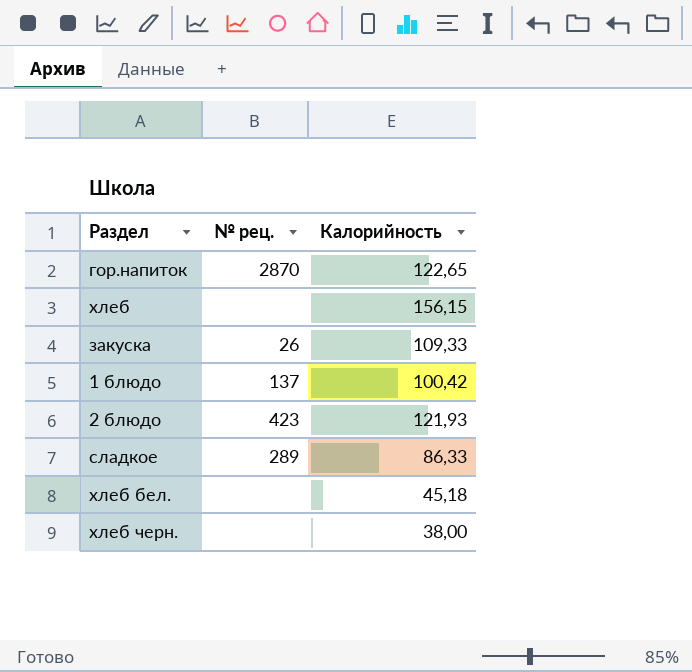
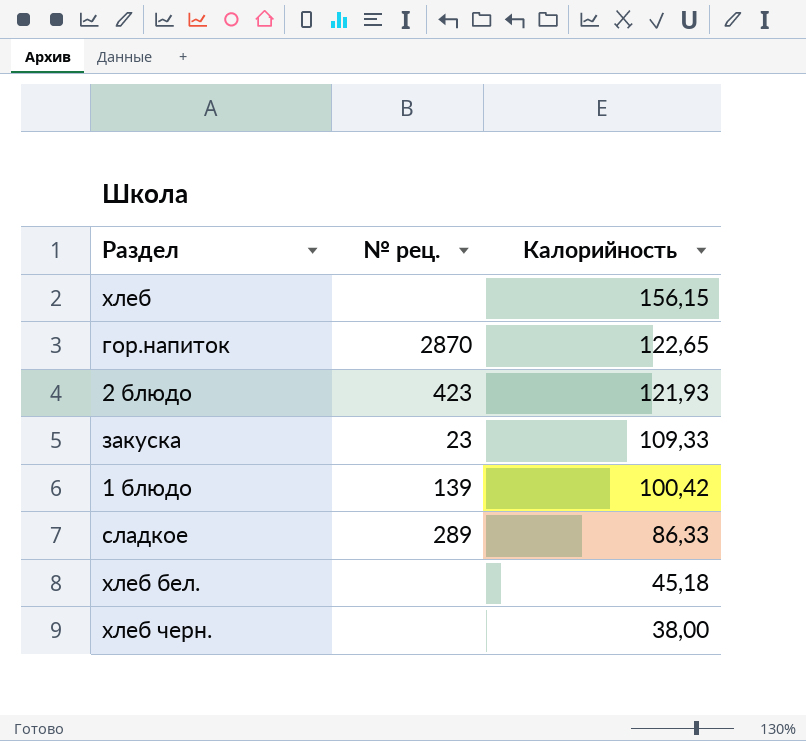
row order: none -> Калорийность descending
закуска | № рец.: 26 -> 23
1 блюдо | № рец.: 137 -> 139

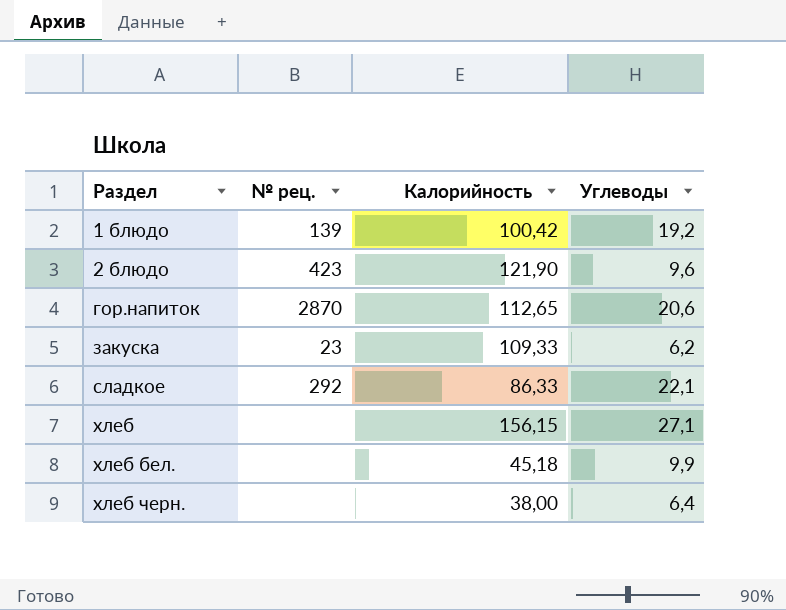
row order: Калорийность descending -> Раздел ascending
column Углеводы | position: none -> 4
2 блюдо | Калорийность: 121,93 -> 121,90
гор.напиток | Калорийность: 122,65 -> 112,65
сладкое | № рец.: 289 -> 292

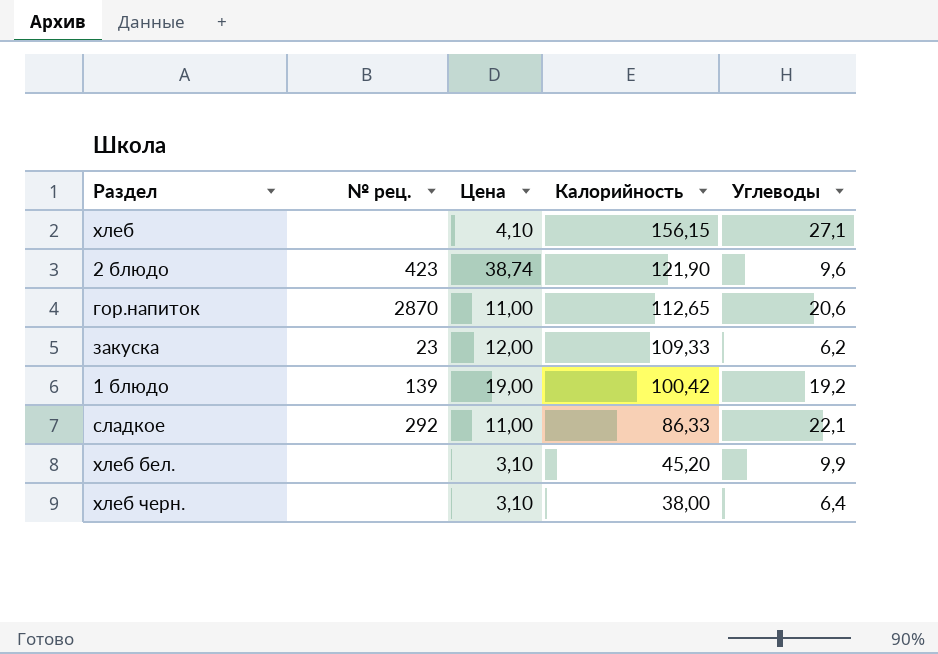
row order: Раздел ascending -> Калорийность descending
column Цена | position: none -> 3
хлеб бел. | Калорийность: 45,18 -> 45,20

